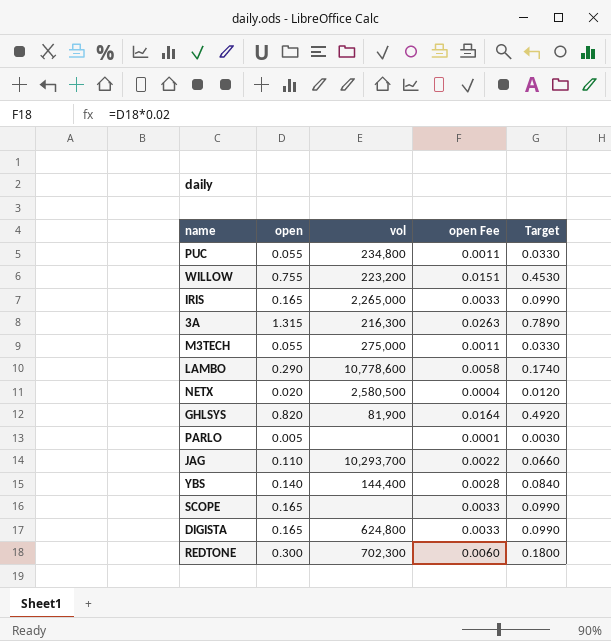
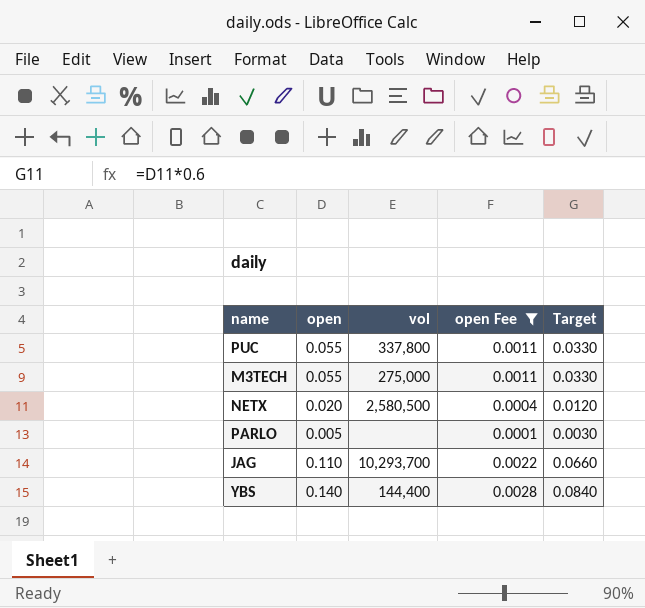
filter: none -> open Fee <= 0.0028
PUC | vol: 234,800 -> 337,800

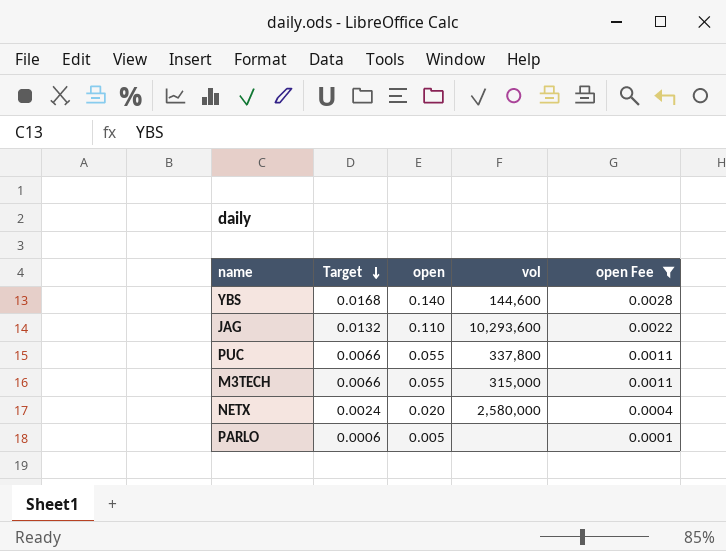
row order: none -> Target descending
column Target | formula: [open] * 0.6 -> [open] * 0.12
column Target | position: 5 -> 2
YBS | vol: 144,400 -> 144,600
JAG | vol: 10,293,700 -> 10,293,600
M3TECH | vol: 275,000 -> 315,000
NETX | vol: 2,580,500 -> 2,580,000

